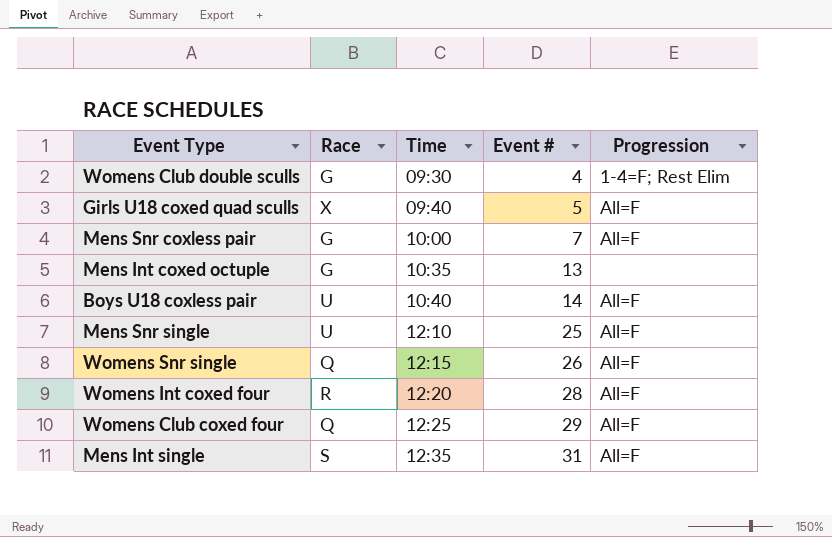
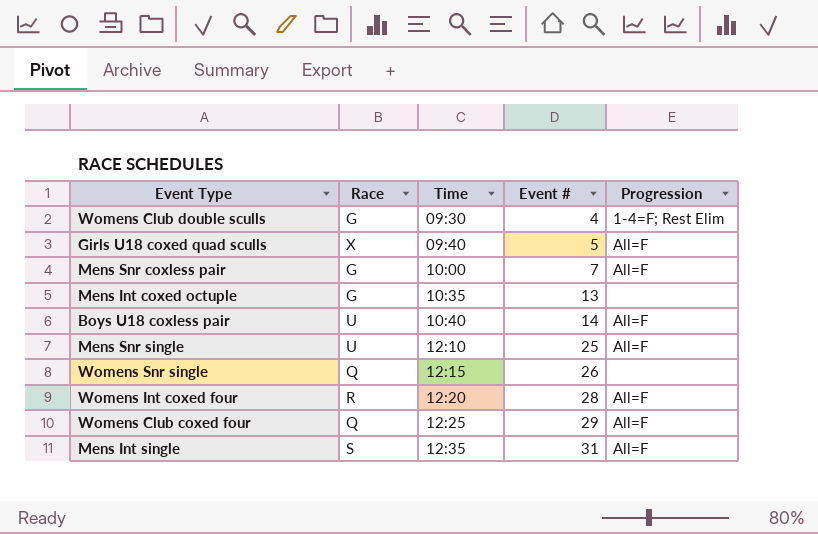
Womens Snr single | Progression: All=F -> none

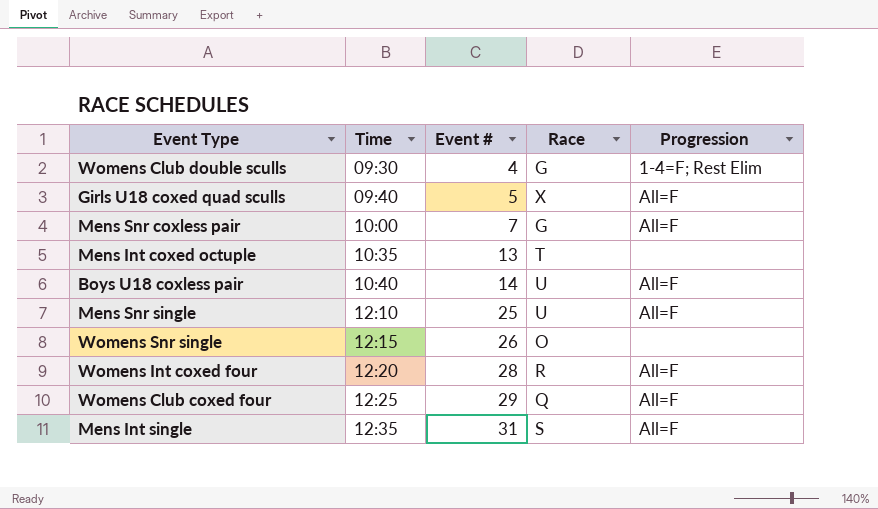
column Race | position: 2 -> 4
Mens Int coxed octuple | Race: G -> T
Womens Snr single | Race: Q -> O

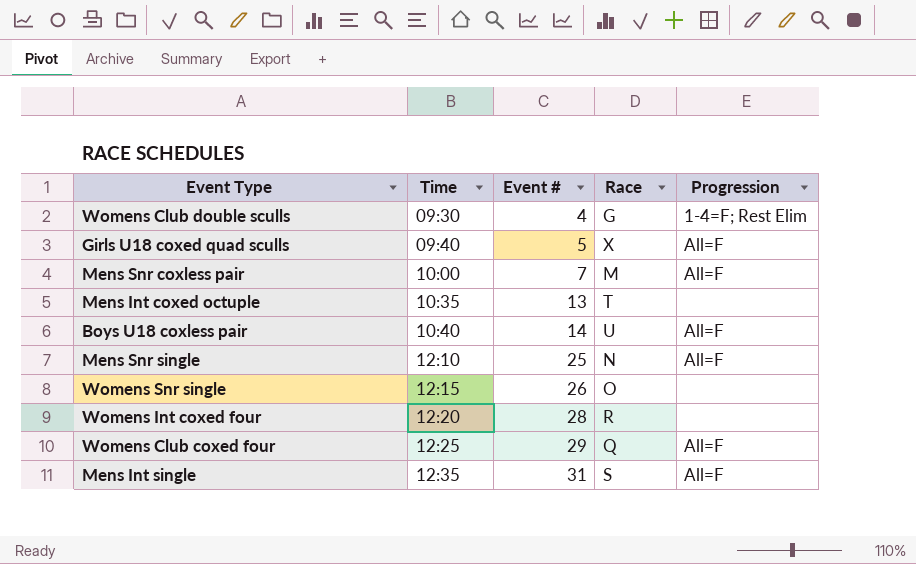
Mens Snr coxless pair | Race: G -> M
Mens Snr single | Race: U -> N
Womens Int coxed four | Progression: All=F -> none

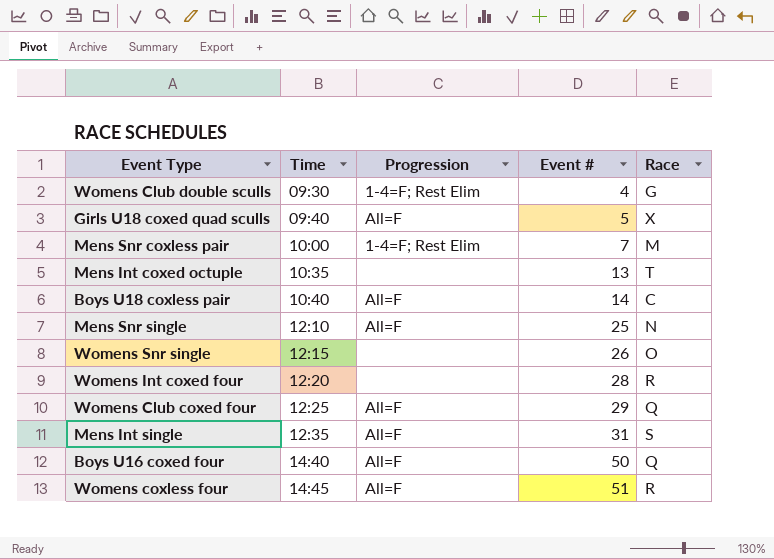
column Progression | position: 5 -> 3
Mens Snr coxless pair | Progression: All=F -> 1-4=F; Rest Elim
Boys U18 coxless pair | Race: U -> C
row Boys U16 coxed four: none -> 14:40 | All=F | 50 | Q
row Womens coxless four: none -> 14:45 | All=F | 51 | R

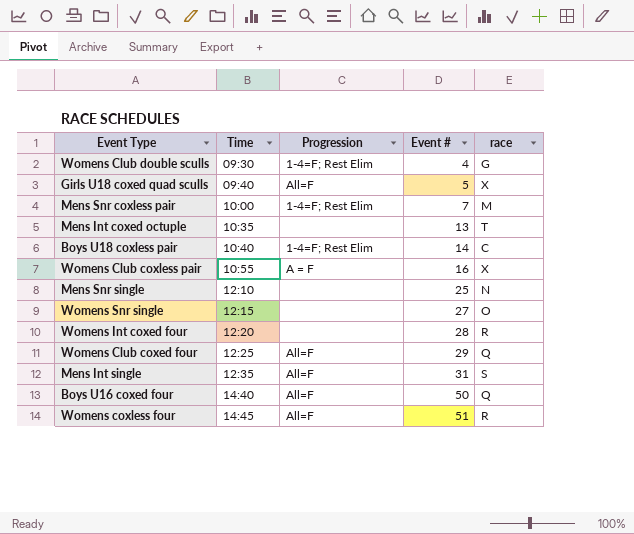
column name: Race -> race
Boys U18 coxless pair | Progression: All=F -> 1-4=F; Rest Elim
row Womens Club coxless pair: none -> 10:55 | A = F | 16 | X
Mens Snr single | Progression: All=F -> none
Womens Snr single | Event #: 26 -> 27

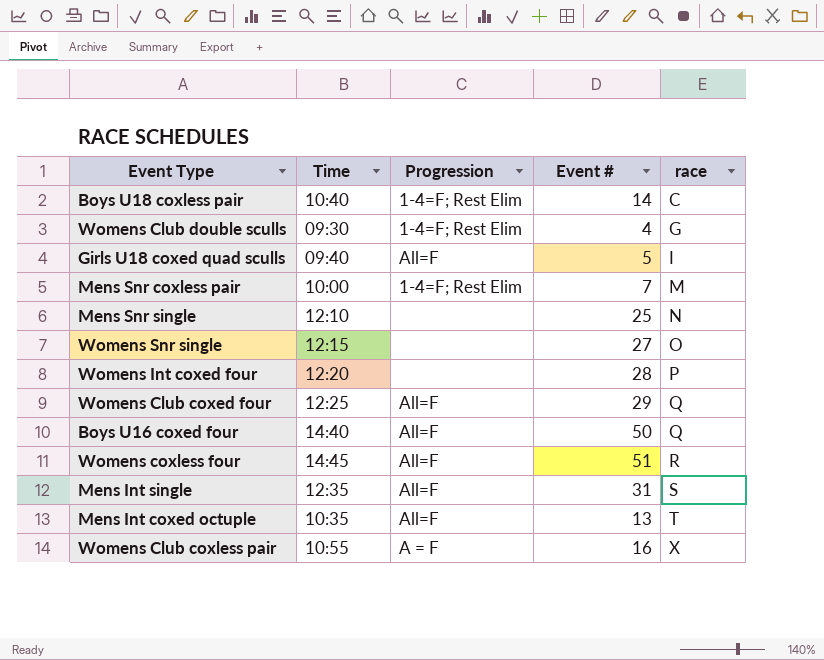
row order: Time ascending -> race ascending
Girls U18 coxed quad sculls | race: X -> I
Womens Int coxed four | race: R -> P
Mens Int coxed octuple | Progression: none -> All=F

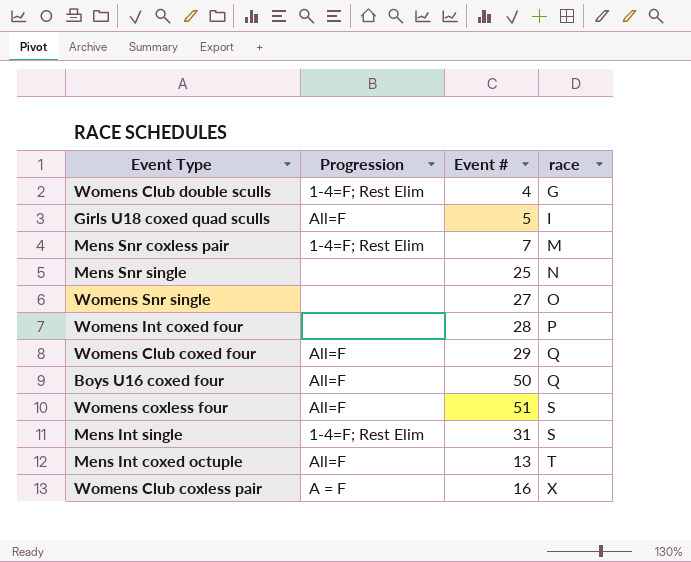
column Time | position: 2 -> none
row Boys U18 coxless pair: 10:40 | 1-4=F; Rest Elim | 14 | C -> none
Womens coxless four | race: R -> S
Mens Int single | Progression: All=F -> 1-4=F; Rest Elim

